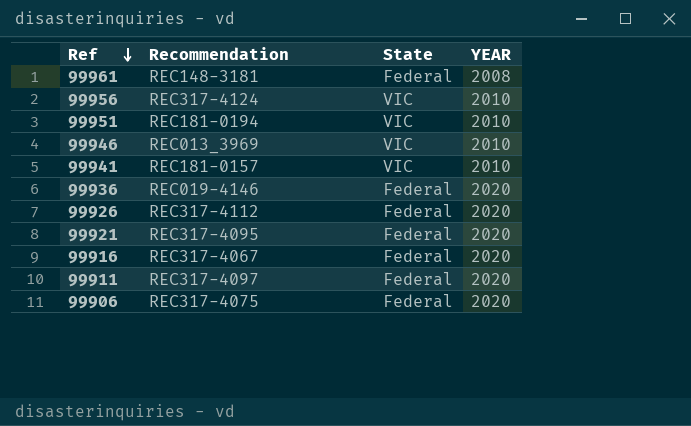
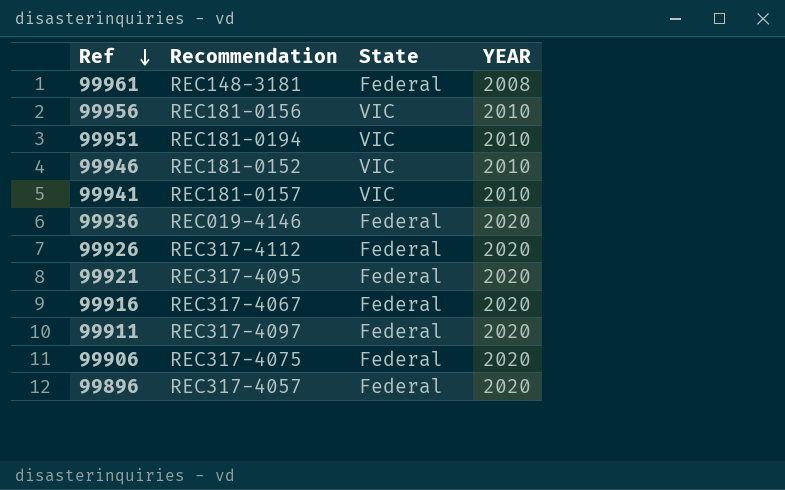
99956 | Recommendation: REC317-4124 -> REC181-0156
99946 | Recommendation: REC013_3969 -> REC181-0152
row 99896: none -> REC317-4057 | Federal | 2020

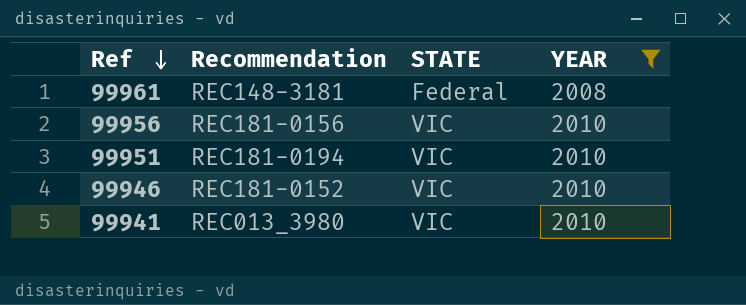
filter: none -> YEAR != 2020
column name: State -> STATE
99941 | Recommendation: REC181-0157 -> REC013_3980

